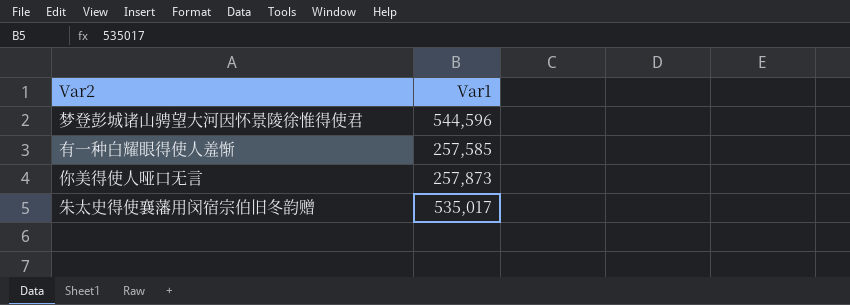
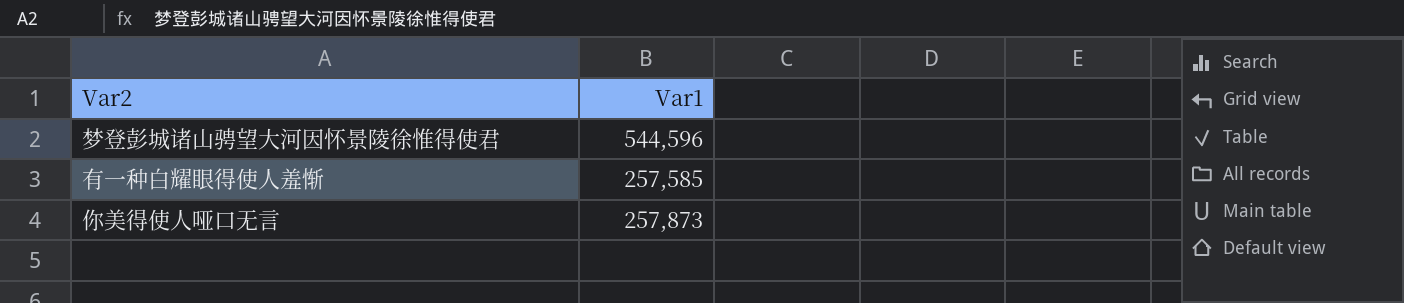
row 朱太史得使襄藩用闵宿宗伯旧冬韵赠: 535,017 -> none

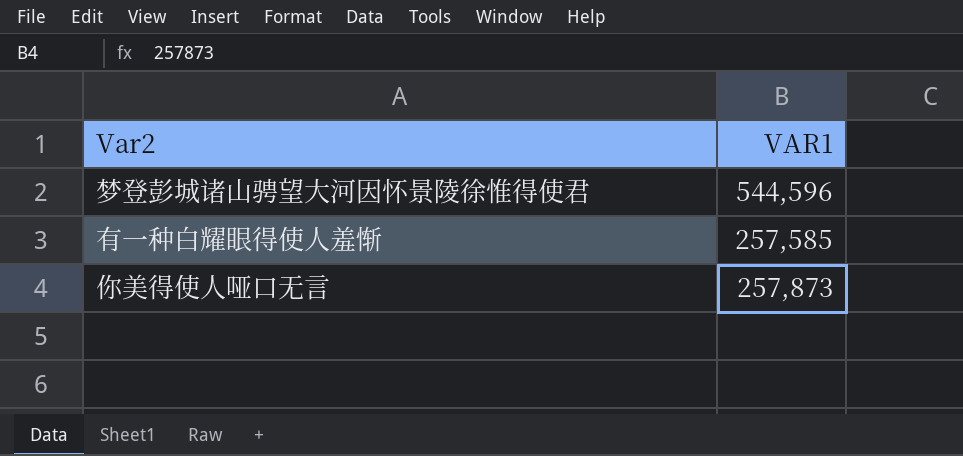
column name: Var1 -> VAR1

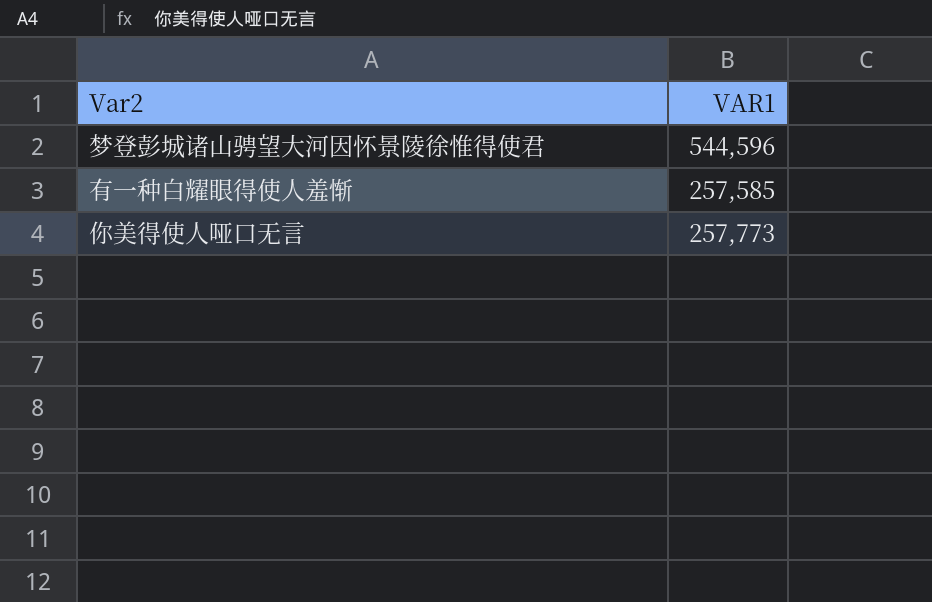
你美得使人哑口无言 | VAR1: 257,873 -> 257,773

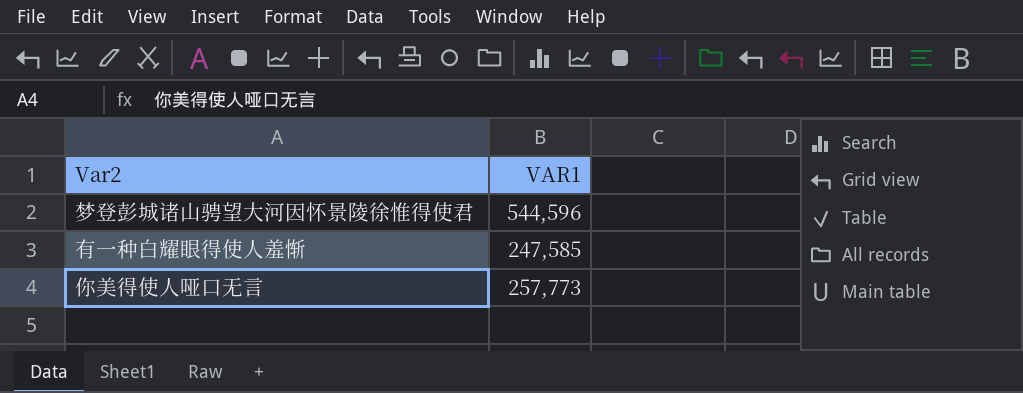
有一种白耀眼得使人羞惭 | VAR1: 257,585 -> 247,585

